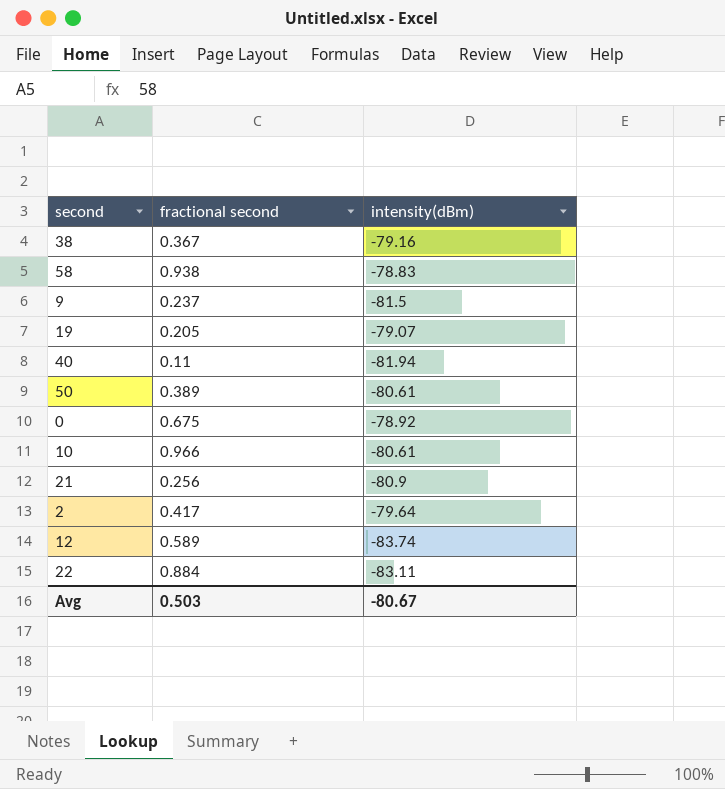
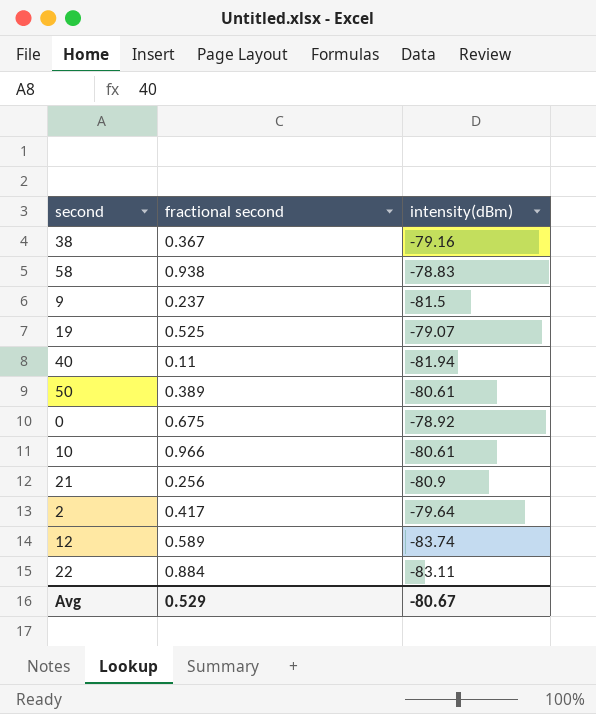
19 | fractional second: 0.205 -> 0.525
Avg | fractional second: 0.503 -> 0.529

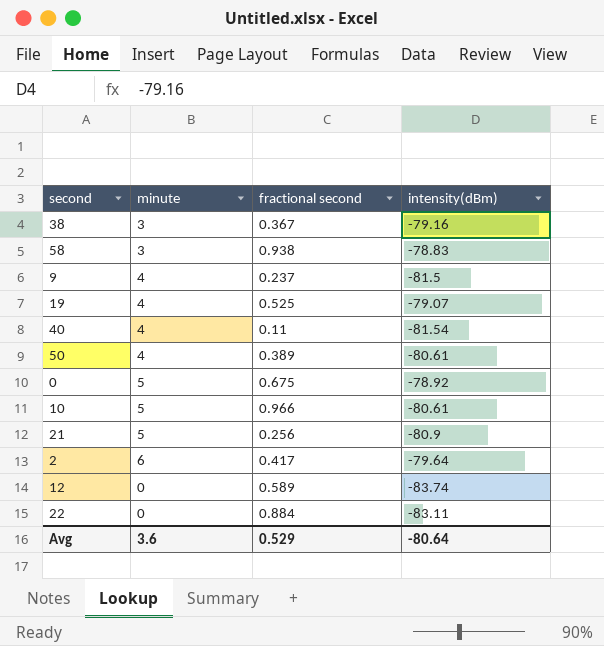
column minute | position: none -> 2
40 | intensity(dBm): -81.94 -> -81.54
Avg | intensity(dBm): -80.67 -> -80.64

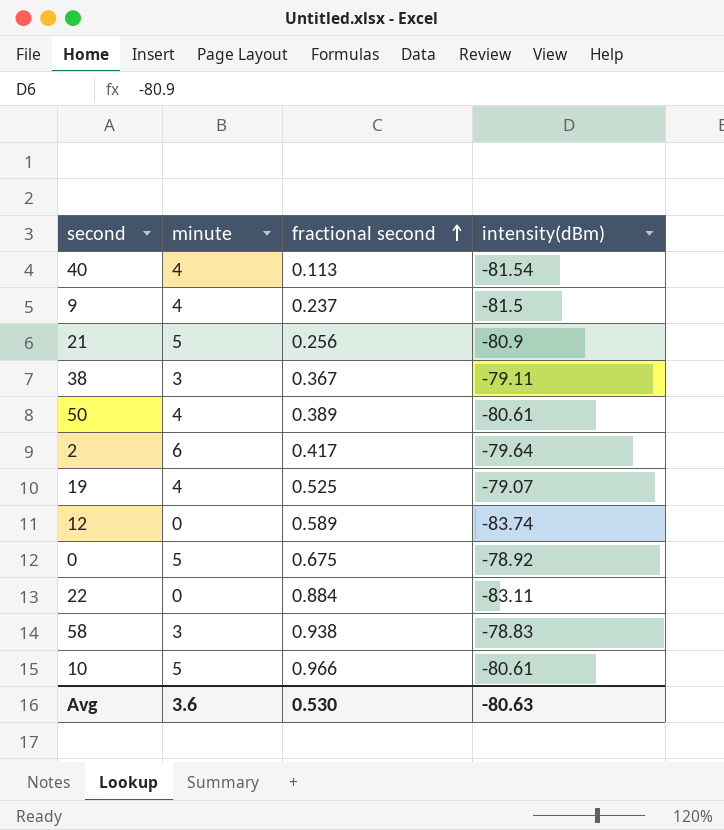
row order: none -> fractional second ascending
40 | fractional second: 0.11 -> 0.113
38 | intensity(dBm): -79.16 -> -79.11
Avg | fractional second: 0.529 -> 0.530
Avg | intensity(dBm): -80.64 -> -80.63

